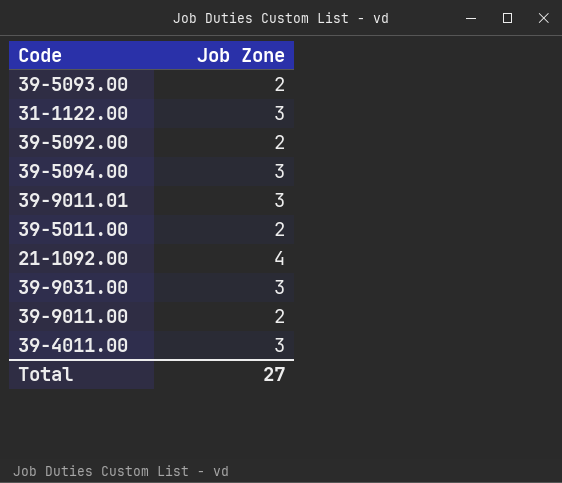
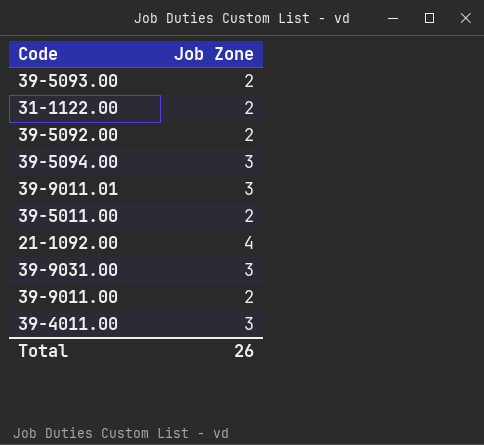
31-1122.00 | Job Zone: 3 -> 2
Total | Job Zone: 27 -> 26

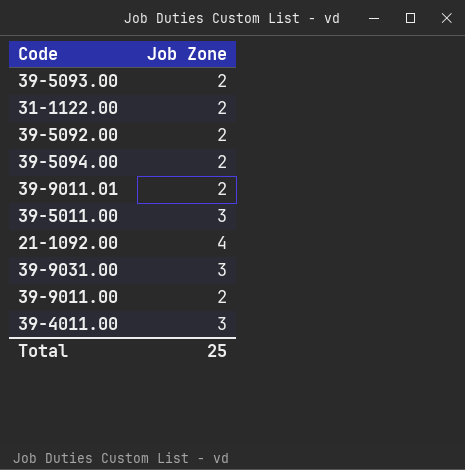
39-5094.00 | Job Zone: 3 -> 2
39-9011.01 | Job Zone: 3 -> 2
39-5011.00 | Job Zone: 2 -> 3
Total | Job Zone: 26 -> 25

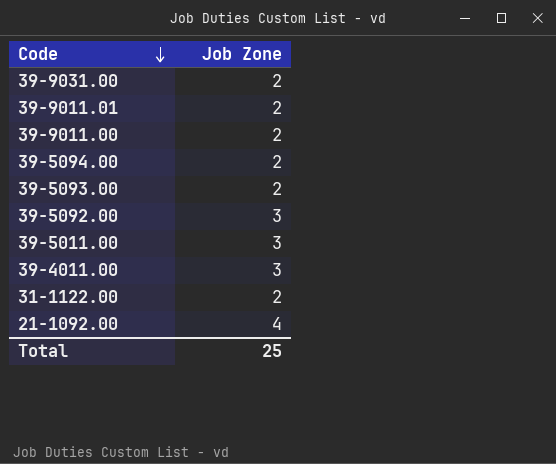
row order: none -> Code descending
39-9031.00 | Job Zone: 3 -> 2
39-5092.00 | Job Zone: 2 -> 3

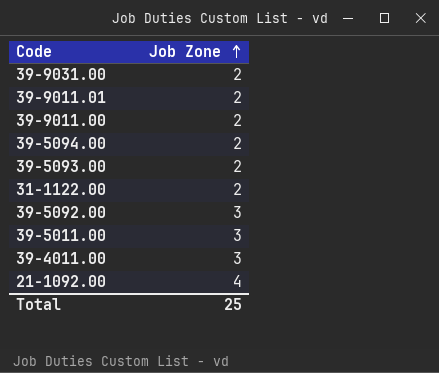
row order: Code descending -> Job Zone ascending

